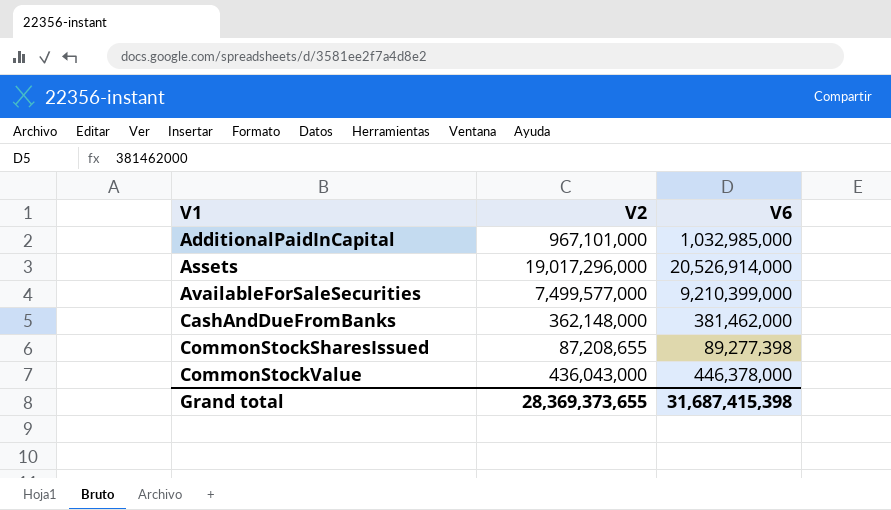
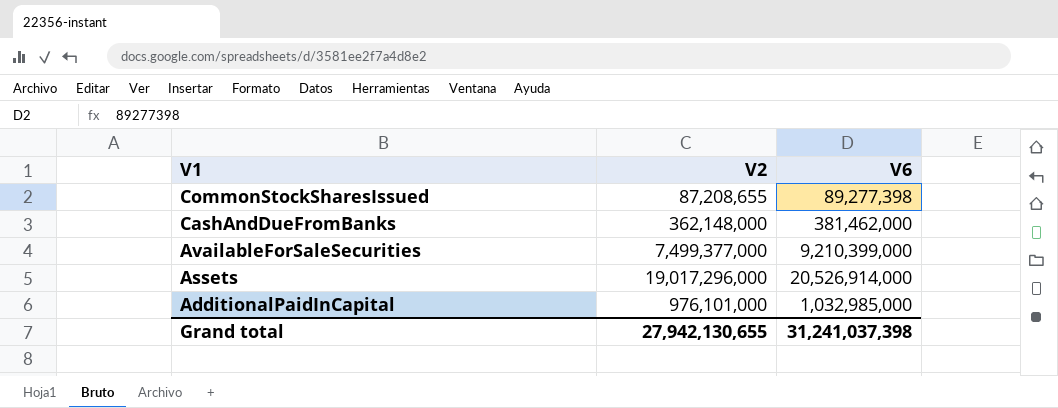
row order: V1 ascending -> V1 descending
row CommonStockValue: 436,043,000 | 446,378,000 -> none
AvailableForSaleSecurities | V2: 7,499,577,000 -> 7,499,377,000
AdditionalPaidInCapital | V2: 967,101,000 -> 976,101,000
Grand total | V2: 28,369,373,655 -> 27,942,130,655
Grand total | V6: 31,687,415,398 -> 31,241,037,398

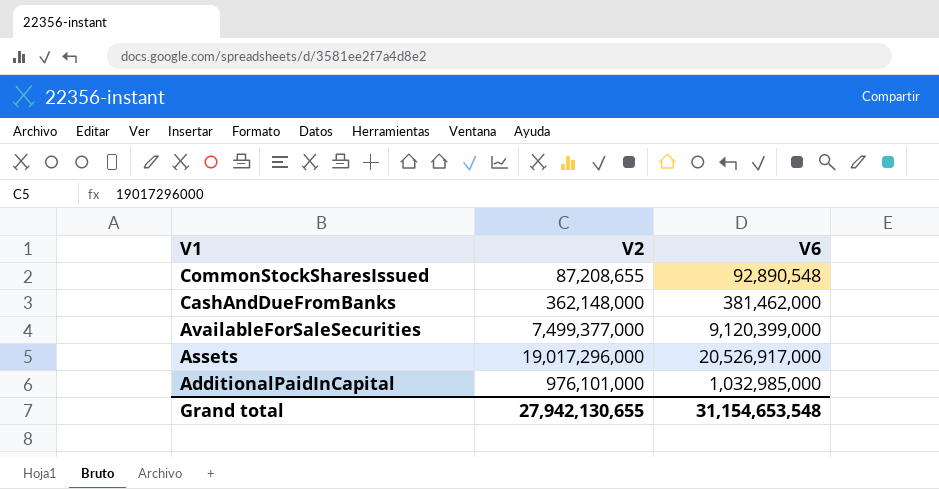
CommonStockSharesIssued | V6: 89,277,398 -> 92,890,548
AvailableForSaleSecurities | V6: 9,210,399,000 -> 9,120,399,000
Assets | V6: 20,526,914,000 -> 20,526,917,000
Grand total | V6: 31,241,037,398 -> 31,154,653,548

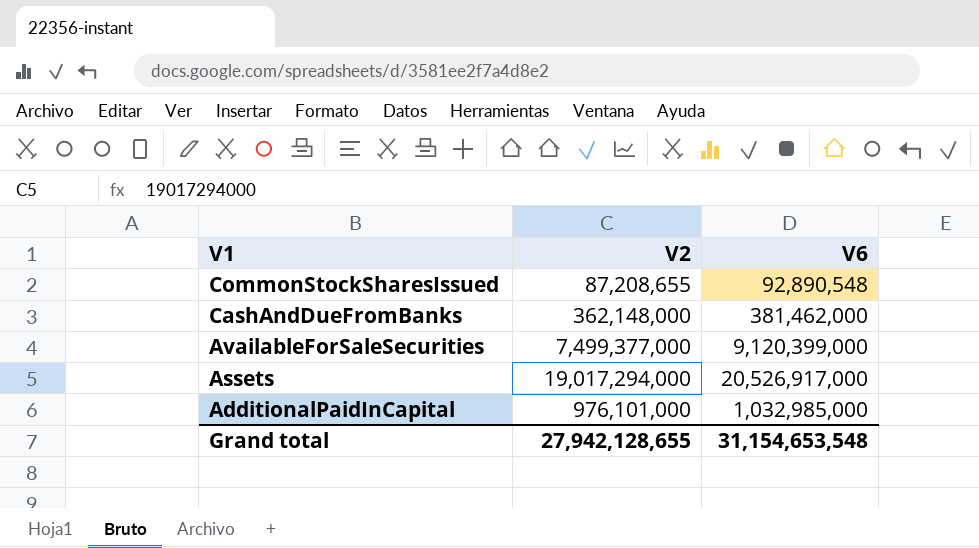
Assets | V2: 19,017,296,000 -> 19,017,294,000
Grand total | V2: 27,942,130,655 -> 27,942,128,655

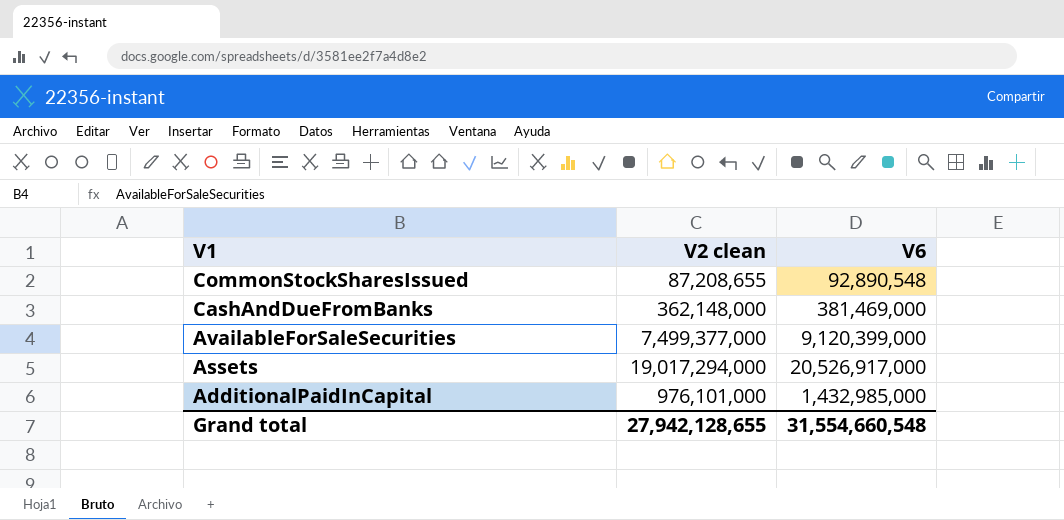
column name: V2 -> V2 clean
CashAndDueFromBanks | V6: 381,462,000 -> 381,469,000
AdditionalPaidInCapital | V6: 1,032,985,000 -> 1,432,985,000
Grand total | V6: 31,154,653,548 -> 31,554,660,548

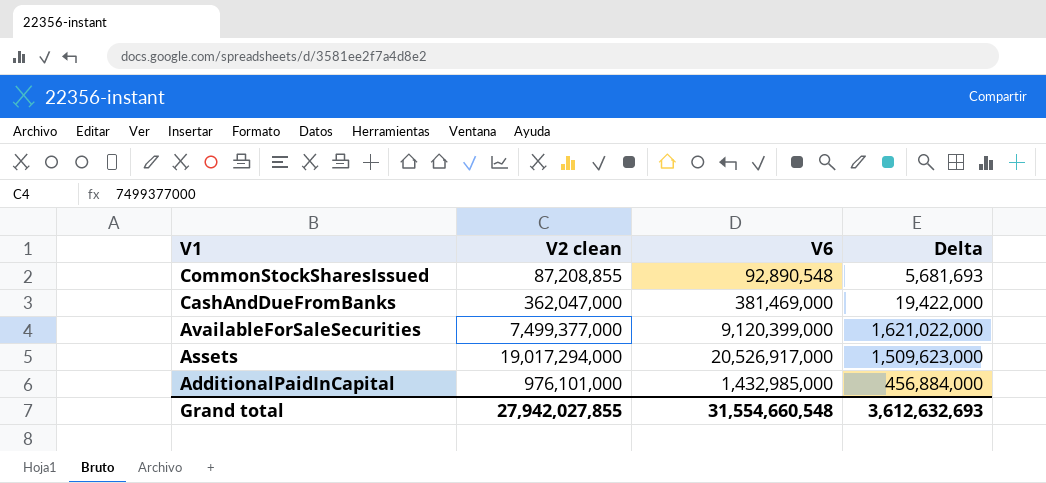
column Delta | formula: none -> [V6] - [V2 clean]
CommonStockSharesIssued | V2 clean: 87,208,655 -> 87,208,855
CashAndDueFromBanks | V2 clean: 362,148,000 -> 362,047,000
Grand total | V2 clean: 27,942,128,655 -> 27,942,027,855

